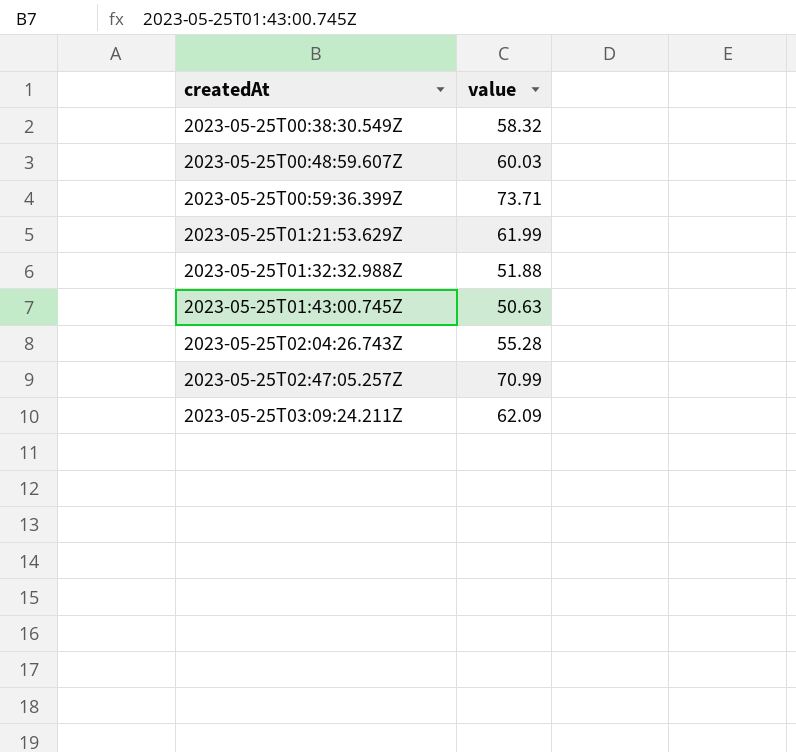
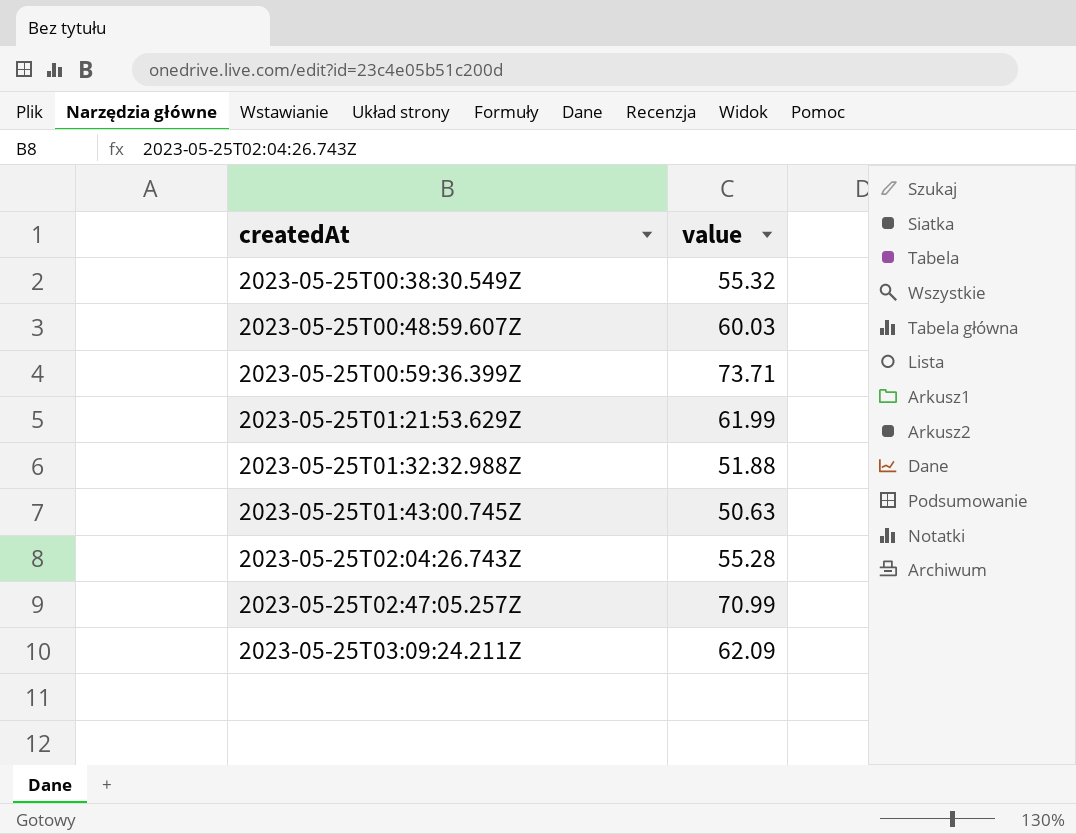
2023-05-25T00:38:30.549Z | value: 58.32 -> 55.32

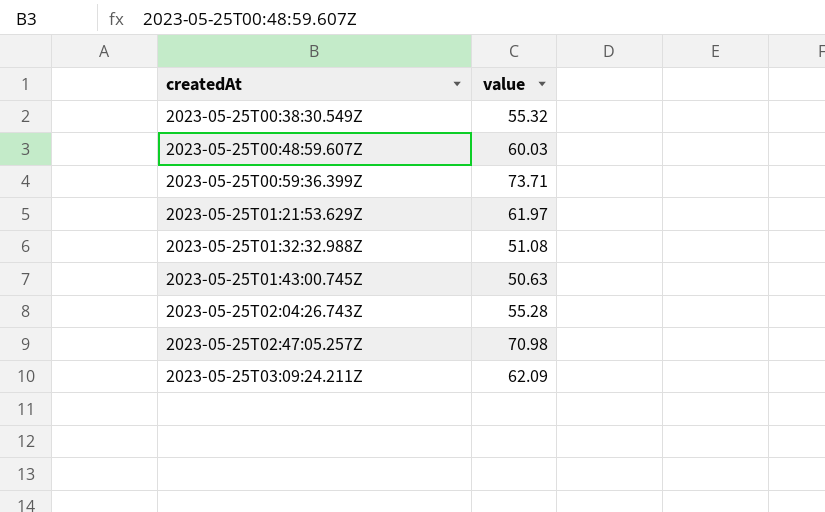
2023-05-25T01:21:53.629Z | value: 61.99 -> 61.97
2023-05-25T01:32:32.988Z | value: 51.88 -> 51.08
2023-05-25T02:47:05.257Z | value: 70.99 -> 70.98

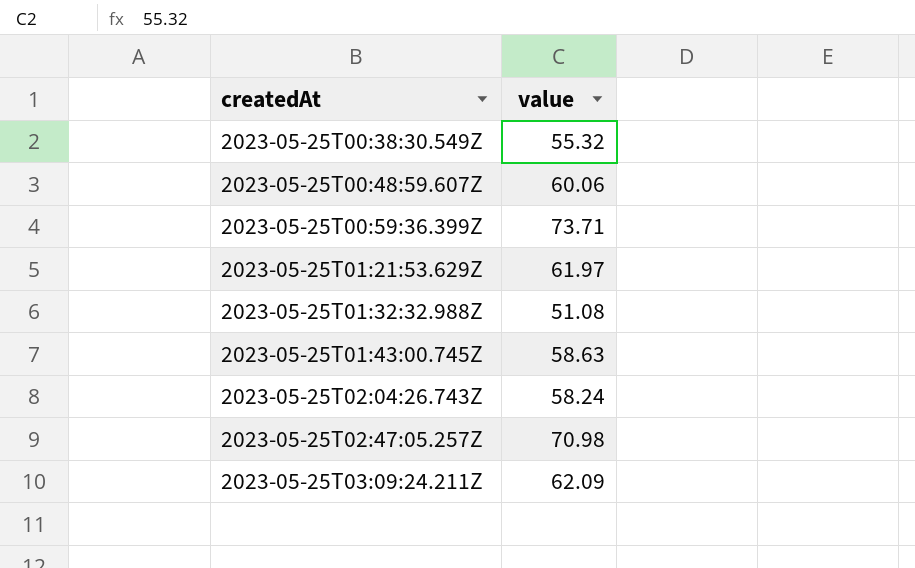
2023-05-25T00:48:59.607Z | value: 60.03 -> 60.06
2023-05-25T01:43:00.745Z | value: 50.63 -> 58.63
2023-05-25T02:04:26.743Z | value: 55.28 -> 58.24

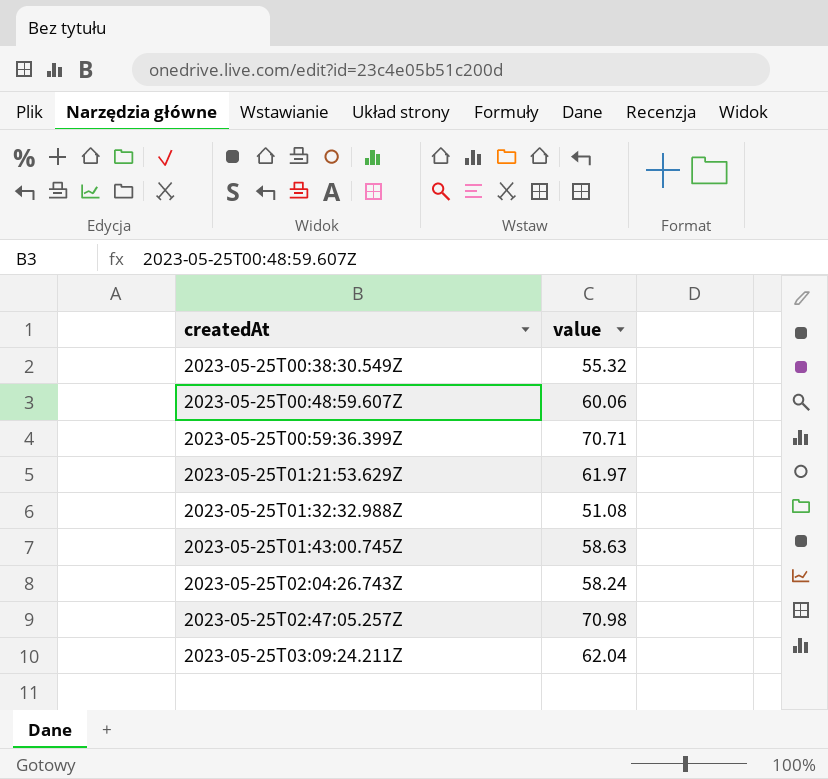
2023-05-25T00:59:36.399Z | value: 73.71 -> 70.71
2023-05-25T03:09:24.211Z | value: 62.09 -> 62.04

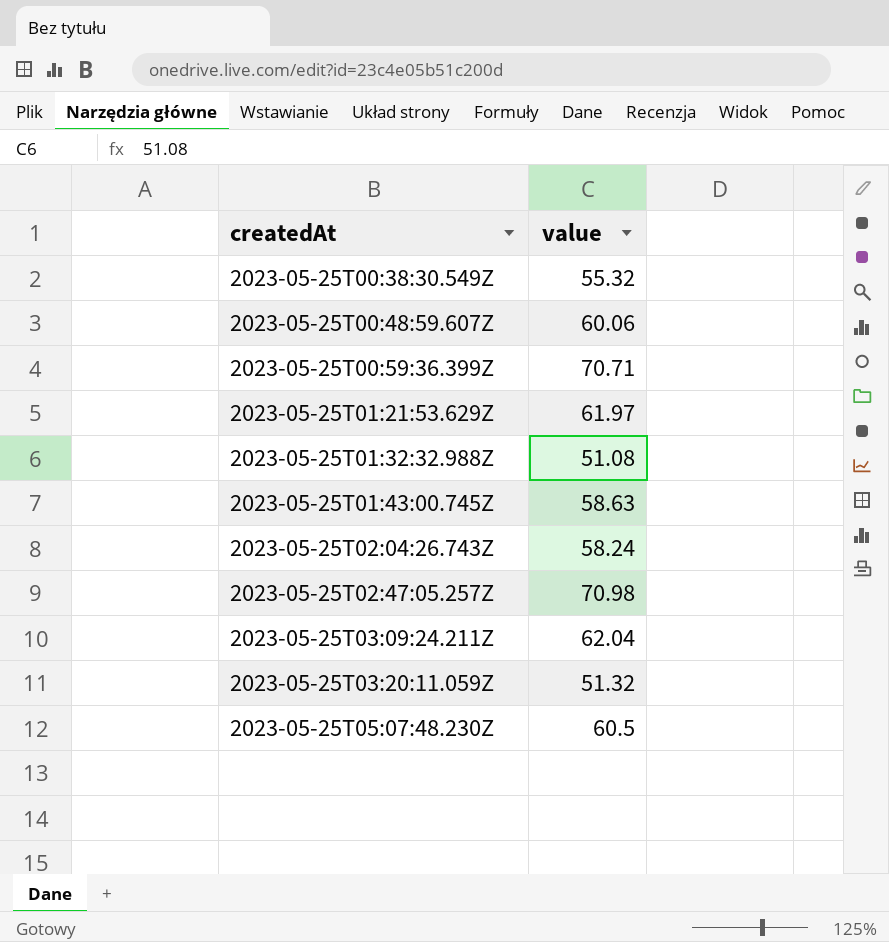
row 2023-05-25T03:20:11.059Z: none -> 51.32
row 2023-05-25T05:07:48.230Z: none -> 60.5

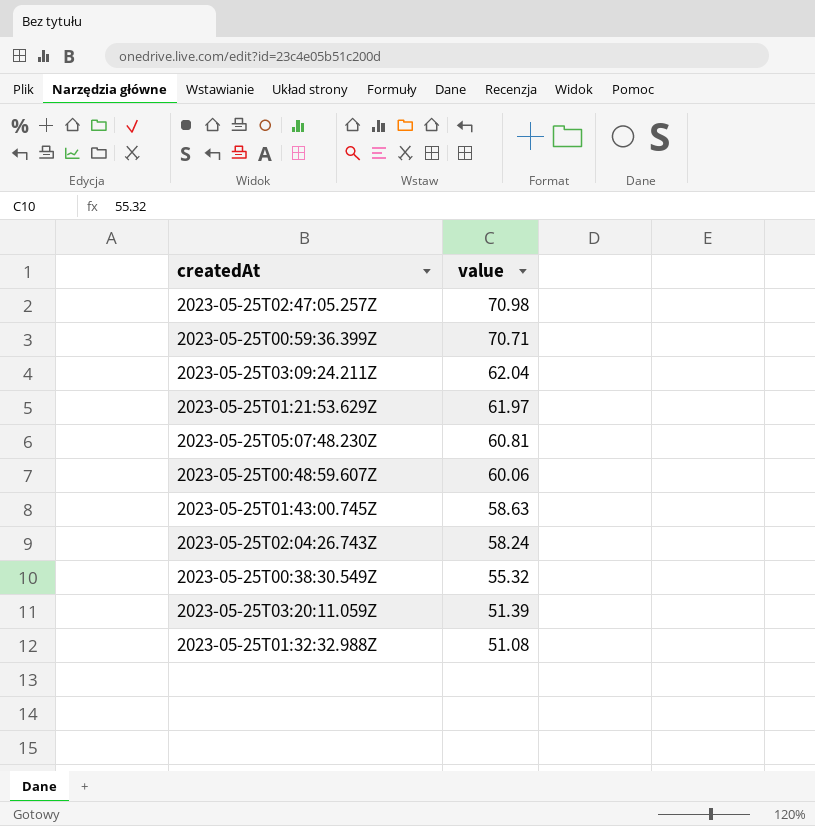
row order: createdAt ascending -> value descending
2023-05-25T05:07:48.230Z | value: 60.5 -> 60.81
2023-05-25T03:20:11.059Z | value: 51.32 -> 51.39

